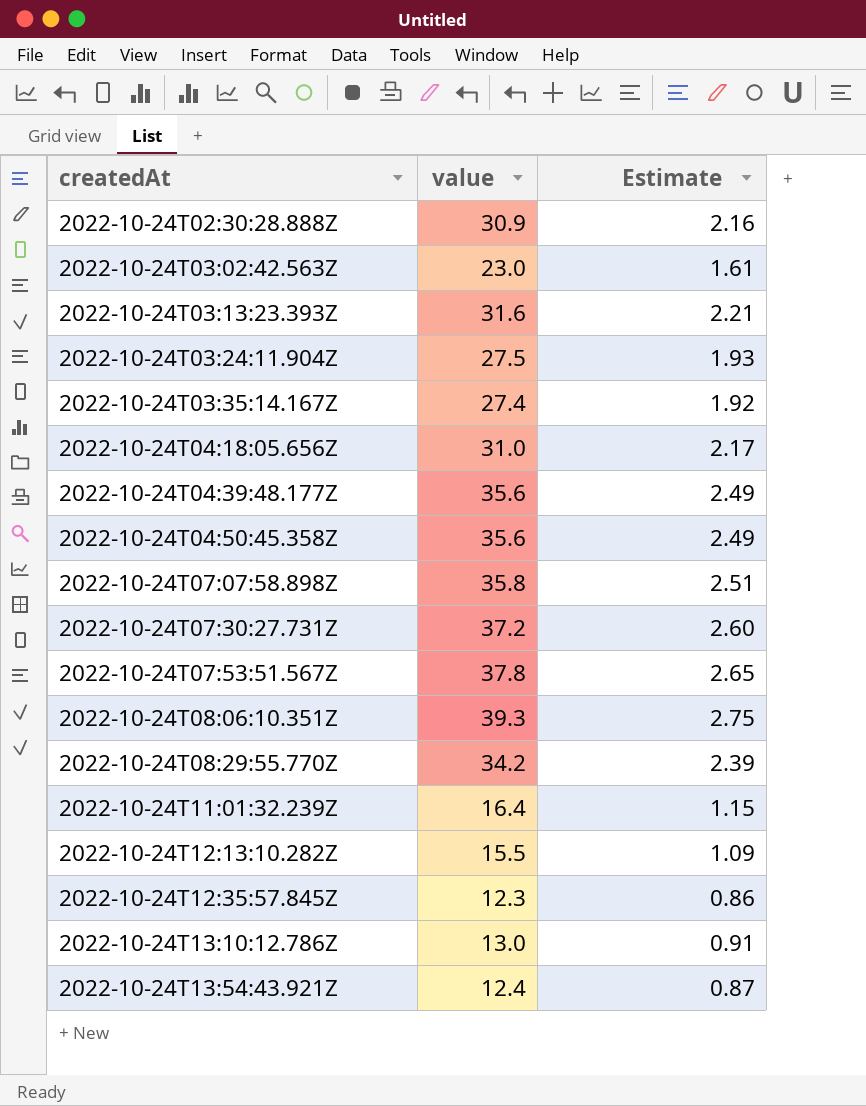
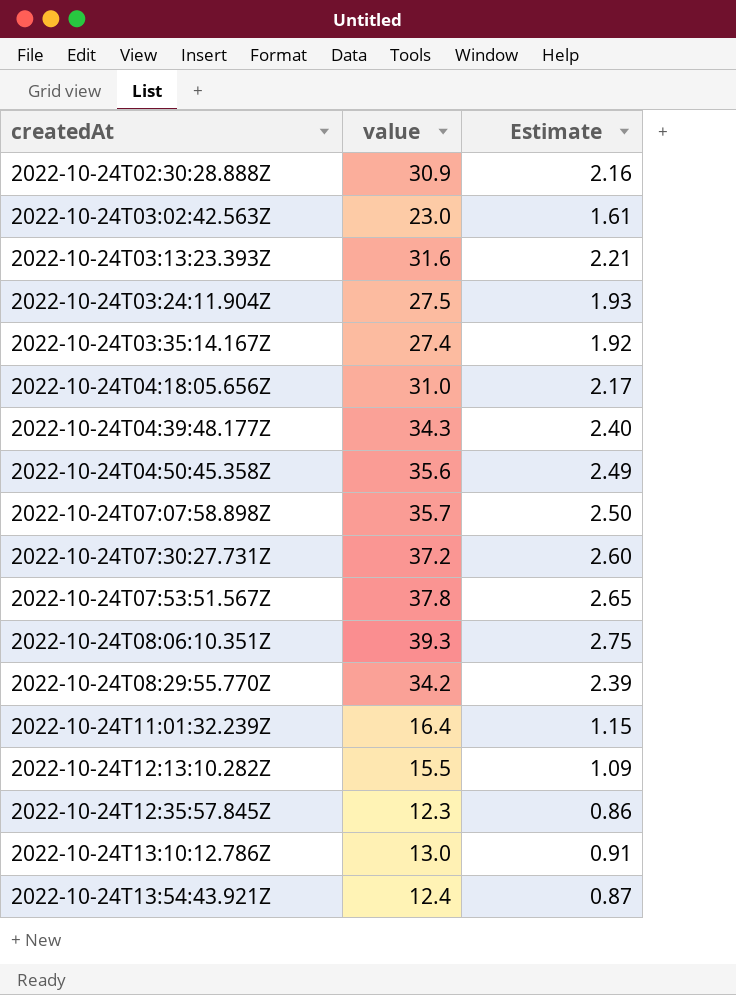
2022-10-24T04:39:48.177Z | value: 35.6 -> 34.3
2022-10-24T04:39:48.177Z | Estimate: 2.49 -> 2.40
2022-10-24T07:07:58.898Z | value: 35.8 -> 35.7
2022-10-24T07:07:58.898Z | Estimate: 2.51 -> 2.50

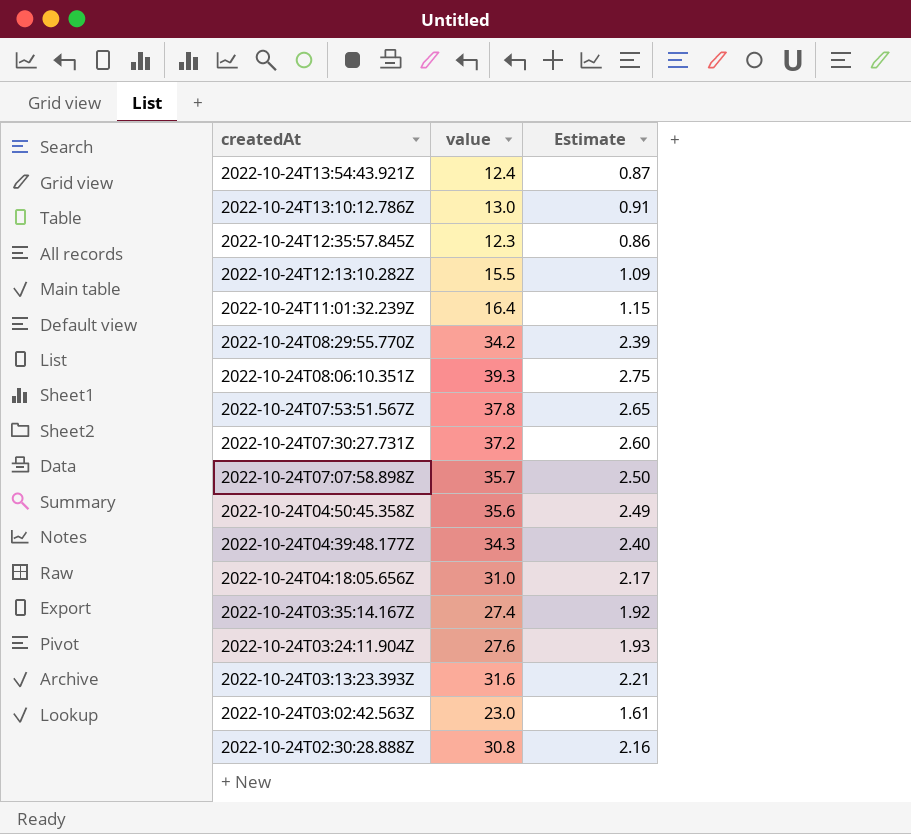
row order: createdAt ascending -> createdAt descending
2022-10-24T03:24:11.904Z | value: 27.5 -> 27.6
2022-10-24T02:30:28.888Z | value: 30.9 -> 30.8

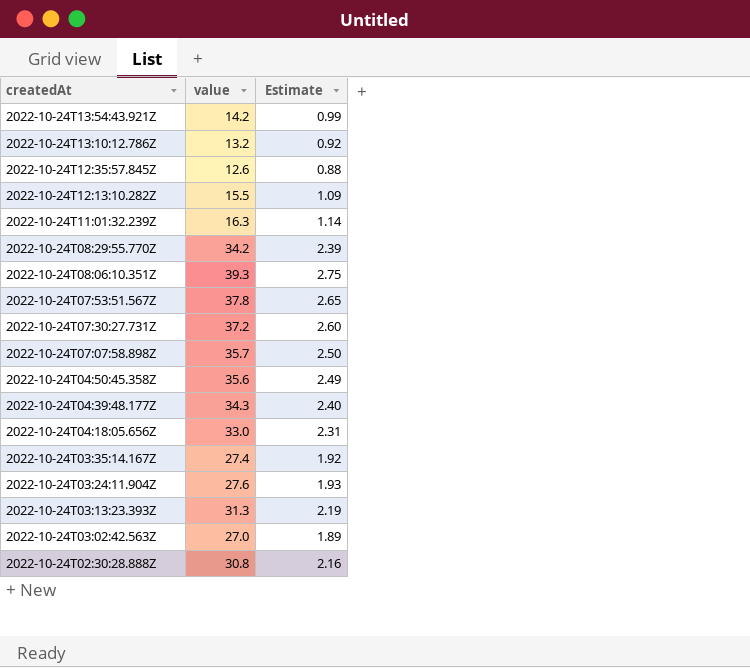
2022-10-24T13:54:43.921Z | value: 12.4 -> 14.2
2022-10-24T13:54:43.921Z | Estimate: 0.87 -> 0.99
2022-10-24T13:10:12.786Z | value: 13.0 -> 13.2
2022-10-24T13:10:12.786Z | Estimate: 0.91 -> 0.92
2022-10-24T12:35:57.845Z | value: 12.3 -> 12.6
2022-10-24T12:35:57.845Z | Estimate: 0.86 -> 0.88
2022-10-24T11:01:32.239Z | value: 16.4 -> 16.3
2022-10-24T11:01:32.239Z | Estimate: 1.15 -> 1.14
2022-10-24T04:18:05.656Z | value: 31.0 -> 33.0
2022-10-24T04:18:05.656Z | Estimate: 2.17 -> 2.31
2022-10-24T03:13:23.393Z | value: 31.6 -> 31.3
2022-10-24T03:13:23.393Z | Estimate: 2.21 -> 2.19
2022-10-24T03:02:42.563Z | value: 23.0 -> 27.0
2022-10-24T03:02:42.563Z | Estimate: 1.61 -> 1.89

